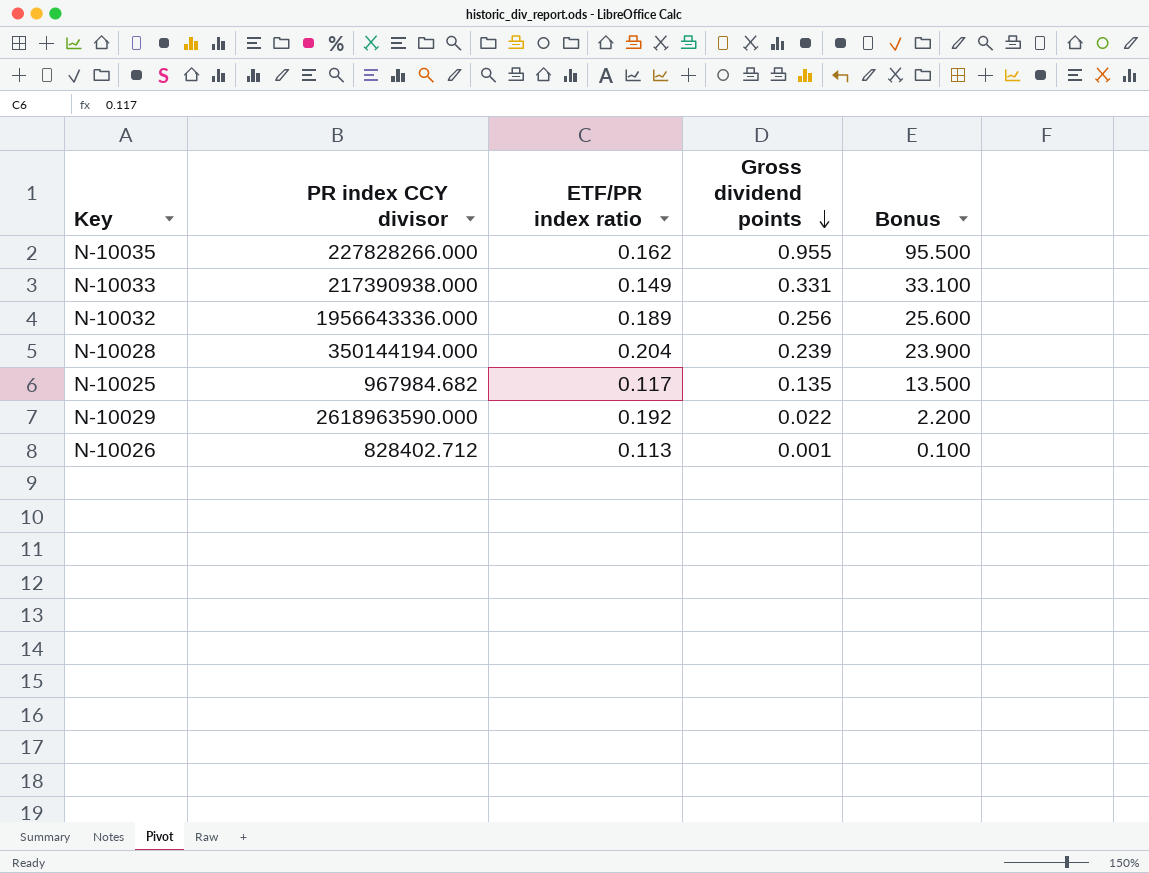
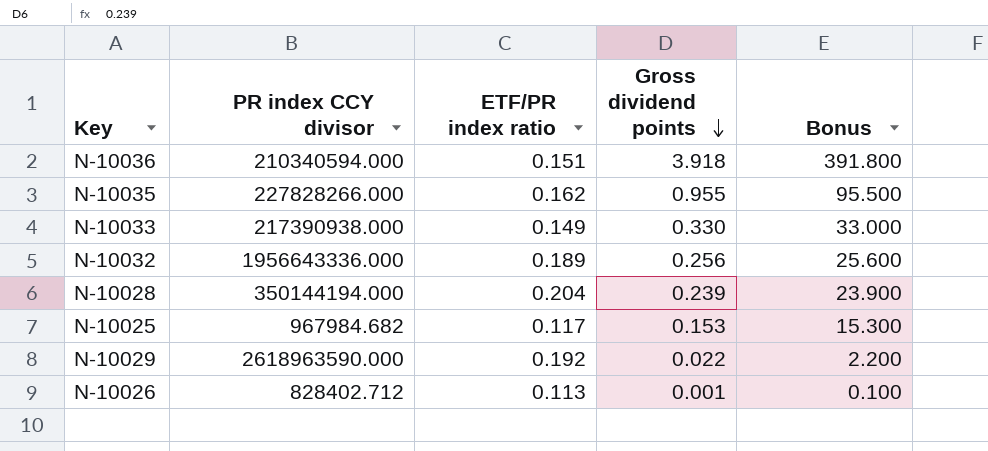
row N-10036: none -> 210340594.000 | 0.151 | 3.918 | 391.800
N-10033 | Gross dividend points: 0.331 -> 0.330
N-10033 | Bonus: 33.100 -> 33.000
N-10025 | Gross dividend points: 0.135 -> 0.153
N-10025 | Bonus: 13.500 -> 15.300

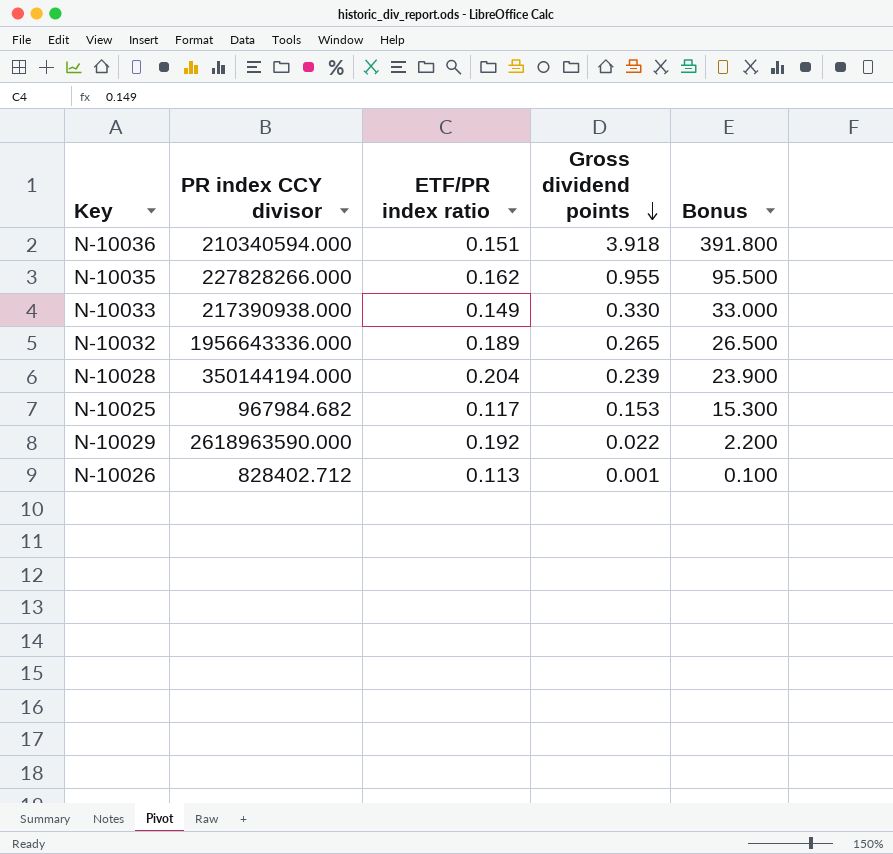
N-10032 | Gross dividend points: 0.256 -> 0.265
N-10032 | Bonus: 25.600 -> 26.500

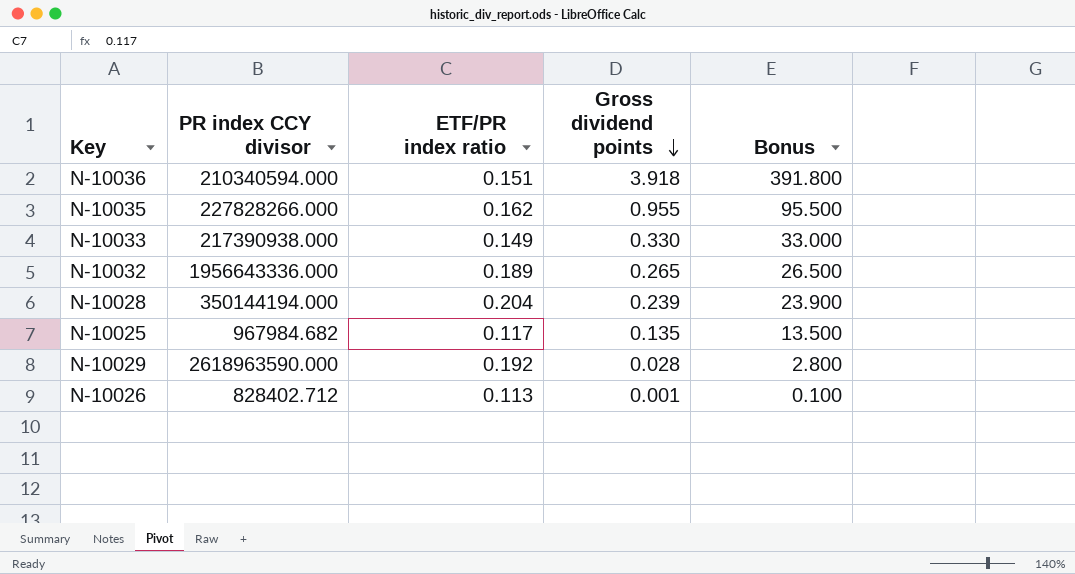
N-10025 | Gross dividend points: 0.153 -> 0.135
N-10025 | Bonus: 15.300 -> 13.500
N-10029 | Gross dividend points: 0.022 -> 0.028
N-10029 | Bonus: 2.200 -> 2.800

